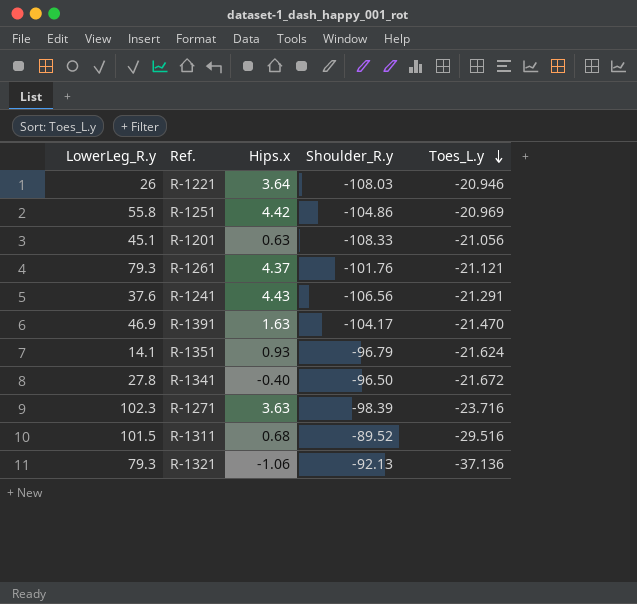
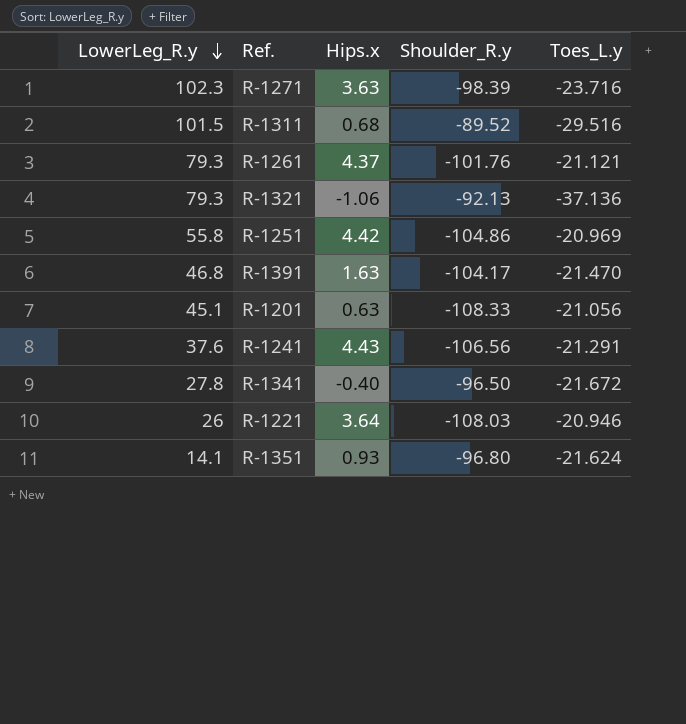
row order: Toes_L.y descending -> LowerLeg_R.y descending
R-1391 | LowerLeg_R.y: 46.9 -> 46.8
R-1351 | Shoulder_R.y: -96.79 -> -96.80

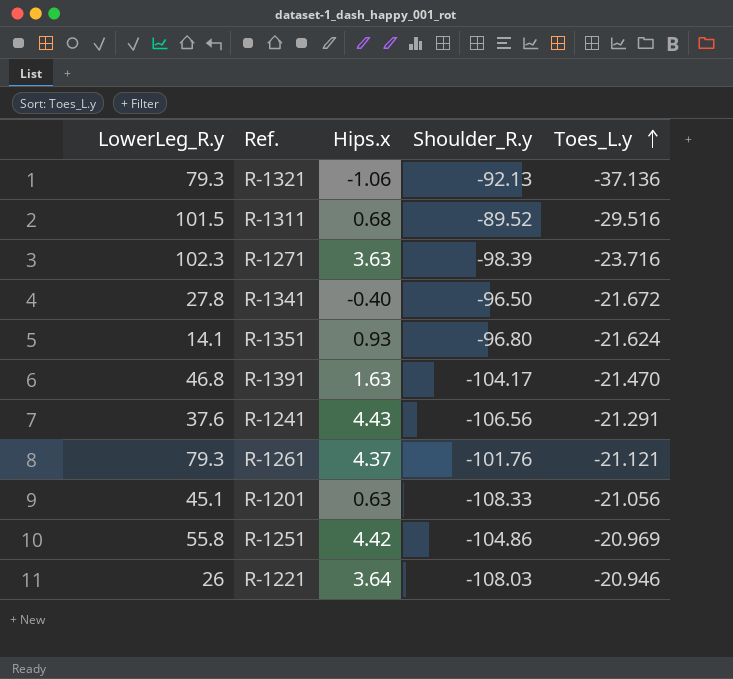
row order: LowerLeg_R.y descending -> Toes_L.y ascending

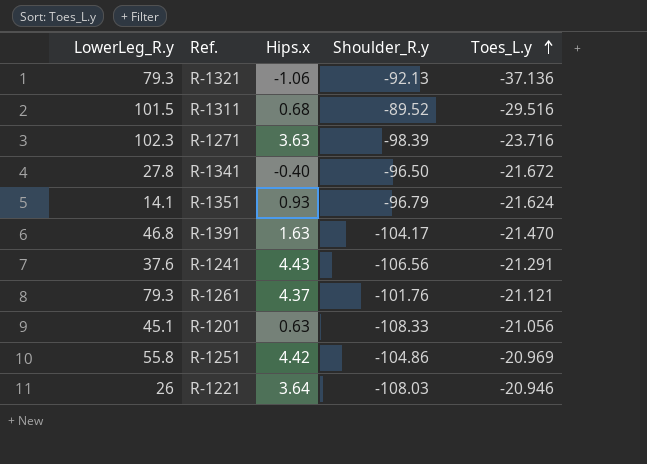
R-1351 | Shoulder_R.y: -96.80 -> -96.79

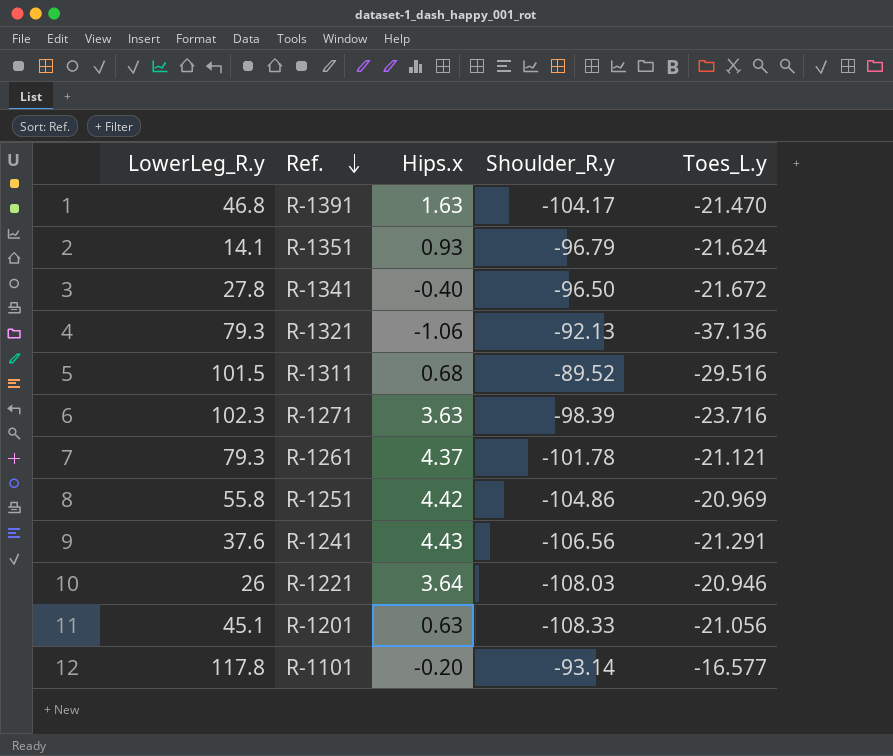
row order: Toes_L.y ascending -> Ref. descending
R-1261 | Shoulder_R.y: -101.76 -> -101.78
row R-1101: none -> 117.8 | -0.20 | -93.14 | -16.577

